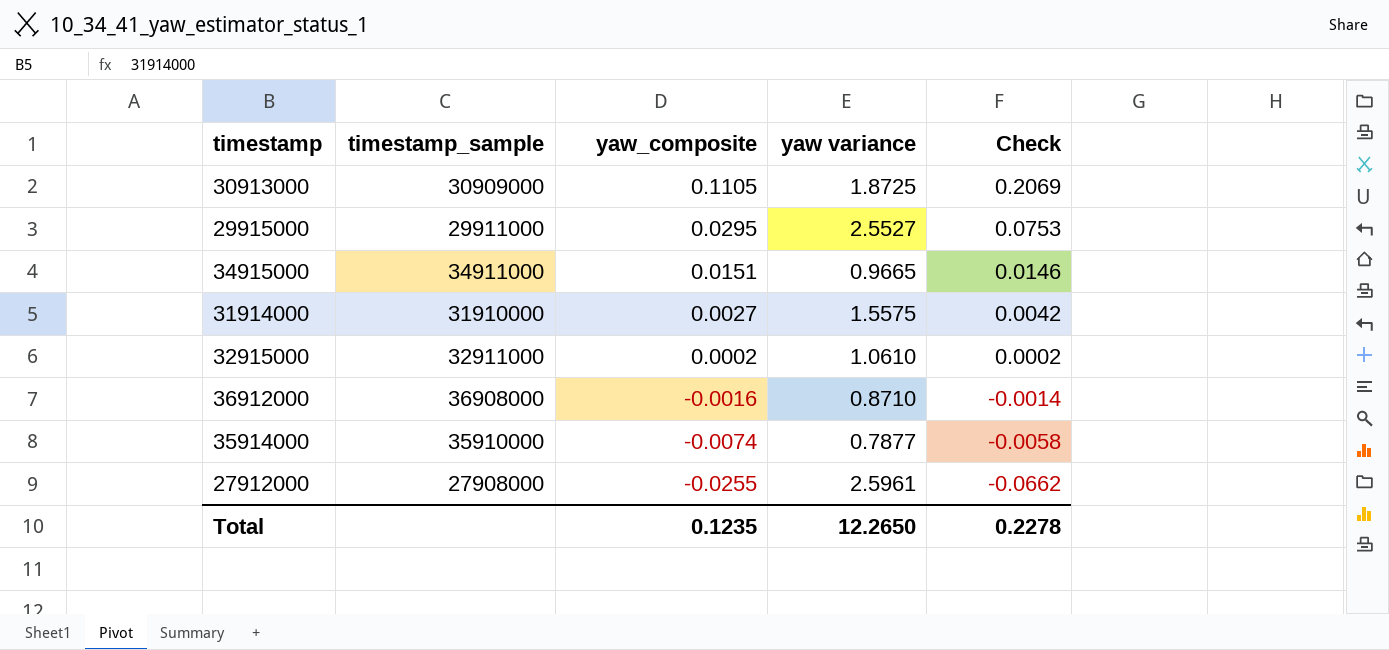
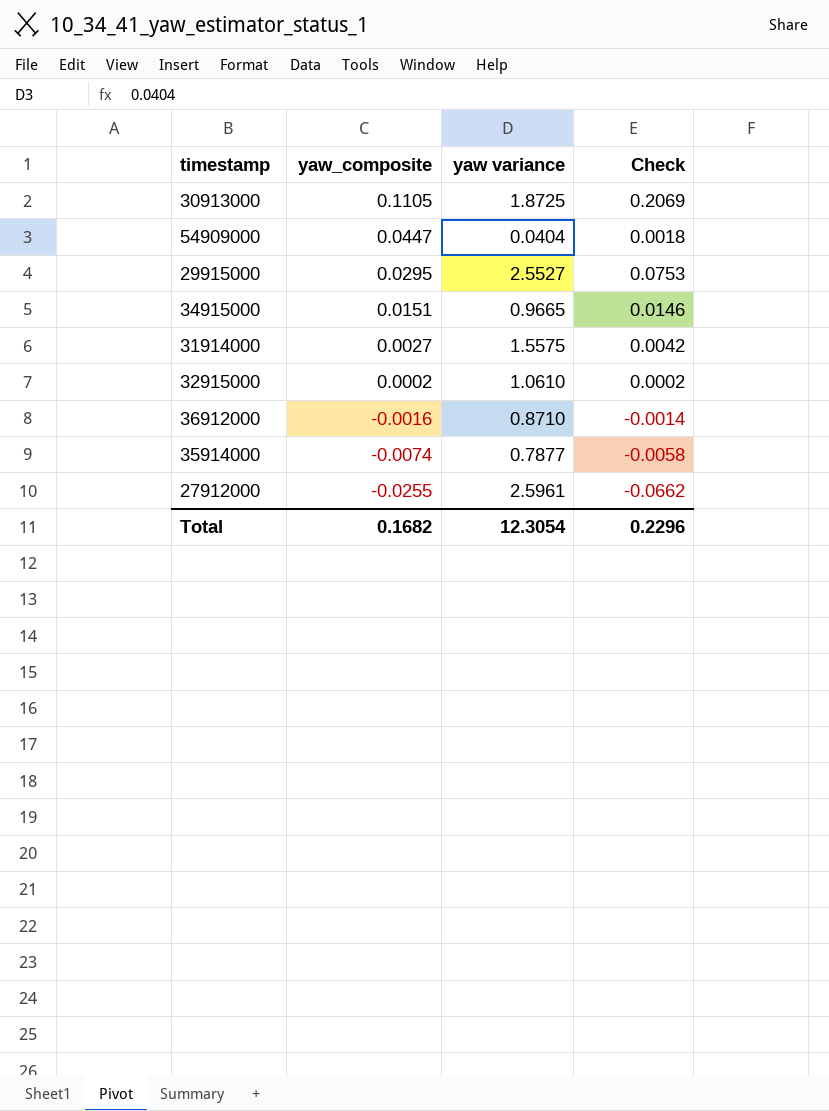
column timestamp_sample | position: 2 -> none
row 54909000: none -> 0.0447 | 0.0404 | 0.0018
Total | yaw_composite: 0.1235 -> 0.1682
Total | yaw variance: 12.2650 -> 12.3054
Total | Check: 0.2278 -> 0.2296

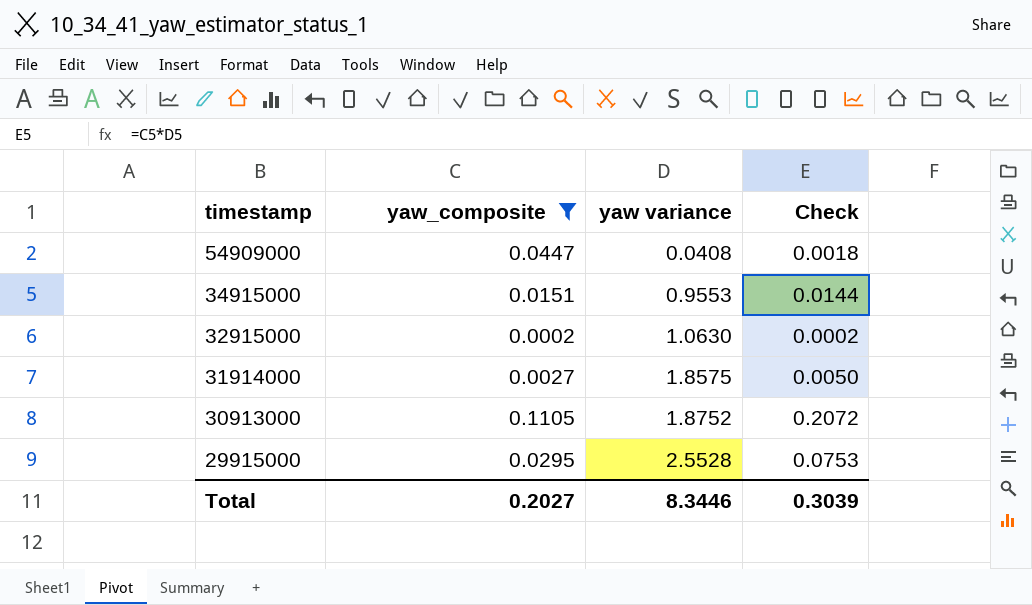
filter: none -> yaw_composite >= 0.0002
row order: yaw_composite descending -> timestamp descending
54909000 | yaw variance: 0.0404 -> 0.0408
34915000 | yaw variance: 0.9665 -> 0.9553
34915000 | Check: 0.0146 -> 0.0144
32915000 | yaw variance: 1.0610 -> 1.0630
31914000 | yaw variance: 1.5575 -> 1.8575
31914000 | Check: 0.0042 -> 0.0050
30913000 | yaw variance: 1.8725 -> 1.8752
30913000 | Check: 0.2069 -> 0.2072
29915000 | yaw variance: 2.5527 -> 2.5528
Total | yaw_composite: 0.1682 -> 0.2027
Total | yaw variance: 12.3054 -> 8.3446
Total | Check: 0.2296 -> 0.3039

